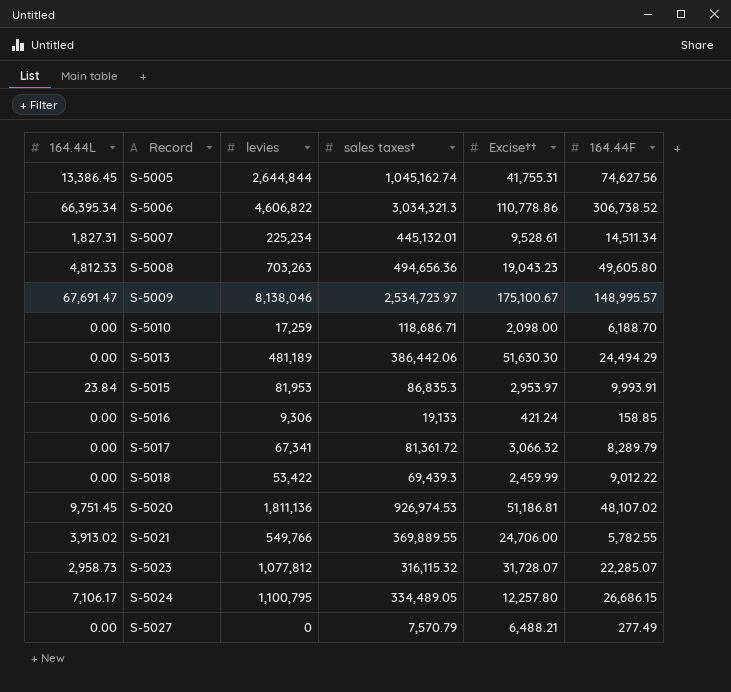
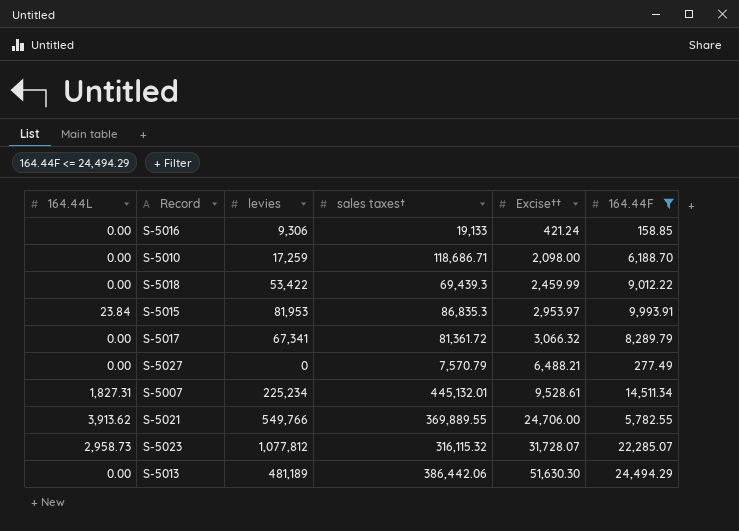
filter: none -> 164.44F <= 24,494.29
row order: Record ascending -> Excise†† ascending
S-5021 | 164.44L: 3,913.02 -> 3,913.62

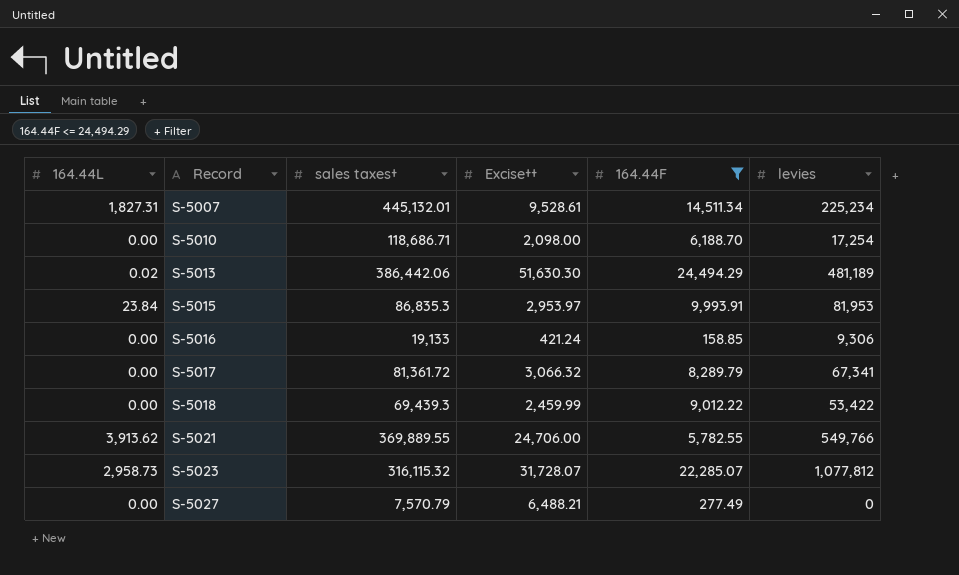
row order: Excise†† ascending -> Record ascending
column levies | position: 3 -> 6
S-5010 | levies: 17,259 -> 17,254
S-5013 | 164.44L: 0.00 -> 0.02

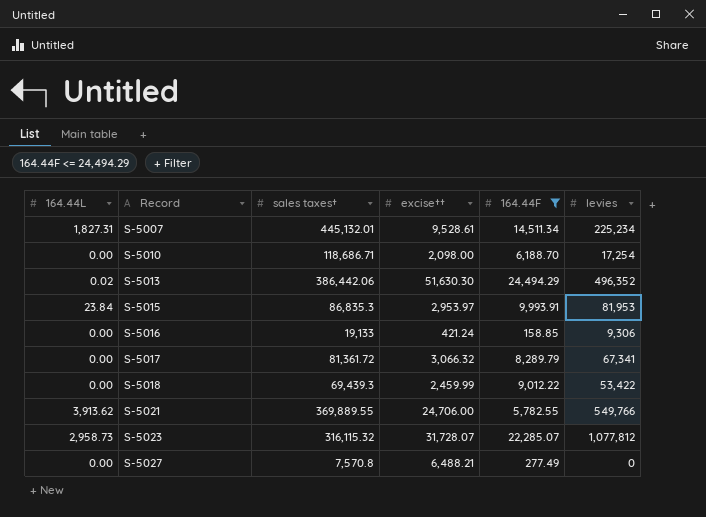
column name: Excise†† -> excise††
S-5013 | levies: 481,189 -> 496,352
S-5027 | sales taxes†: 7,570.79 -> 7,570.8

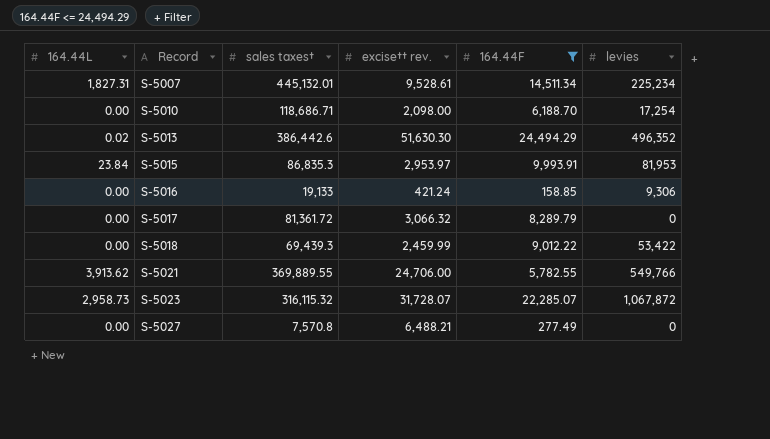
column name: excise†† -> excise†† rev.
S-5013 | sales taxes†: 386,442.06 -> 386,442.6
S-5017 | levies: 67,341 -> 0
S-5023 | levies: 1,077,812 -> 1,067,872

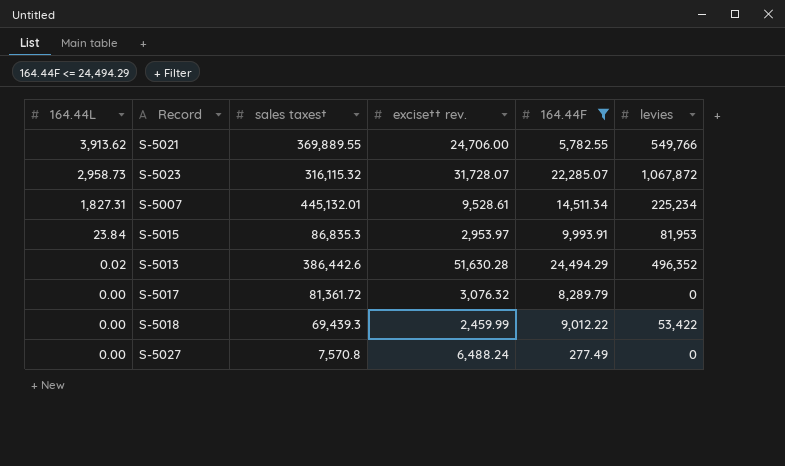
row order: Record ascending -> 164.44L descending
row S-5010: 0.00 | 118,686.71 | 2,098.00 | 6,188.70 | 17,254 -> none
row S-5016: 0.00 | 19,133 | 421.24 | 158.85 | 9,306 -> none
S-5013 | excise†† rev.: 51,630.30 -> 51,630.28
S-5017 | excise†† rev.: 3,066.32 -> 3,076.32
S-5027 | excise†† rev.: 6,488.21 -> 6,488.24

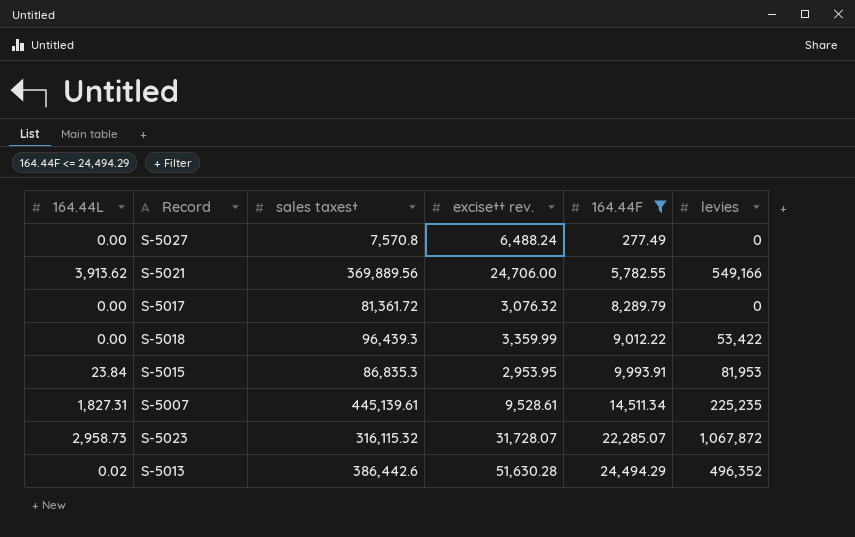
row order: 164.44L descending -> 164.44F ascending
S-5021 | sales taxes†: 369,889.55 -> 369,889.56
S-5021 | levies: 549,766 -> 549,166
S-5018 | sales taxes†: 69,439.3 -> 96,439.3
S-5018 | excise†† rev.: 2,459.99 -> 3,359.99
S-5015 | excise†† rev.: 2,953.97 -> 2,953.95
S-5007 | sales taxes†: 445,132.01 -> 445,139.61
S-5007 | levies: 225,234 -> 225,235

